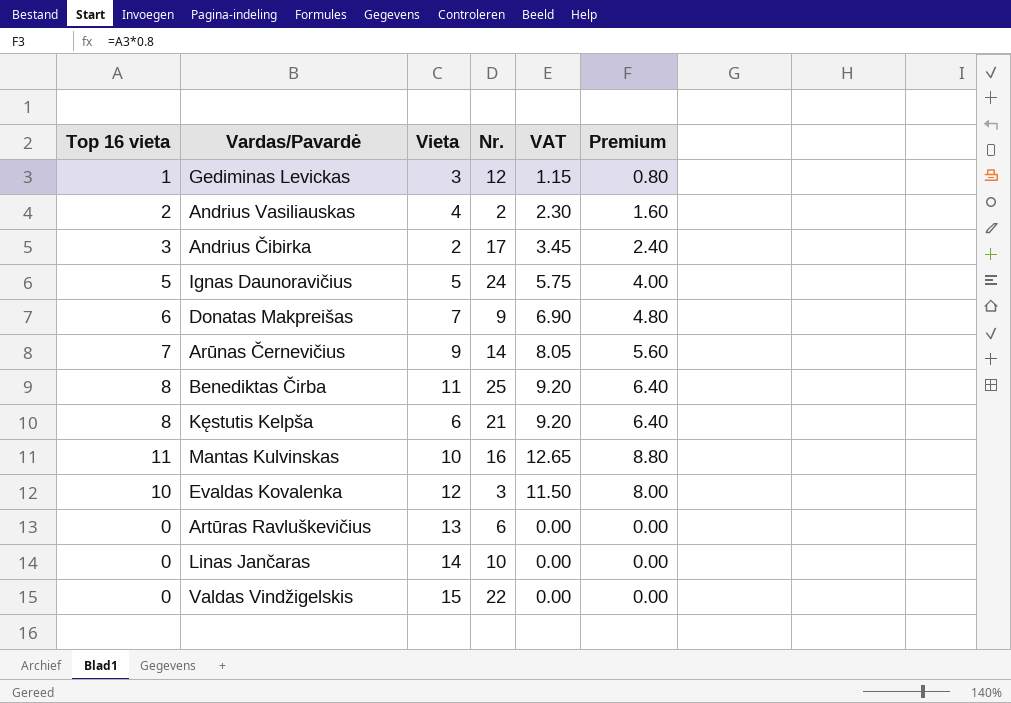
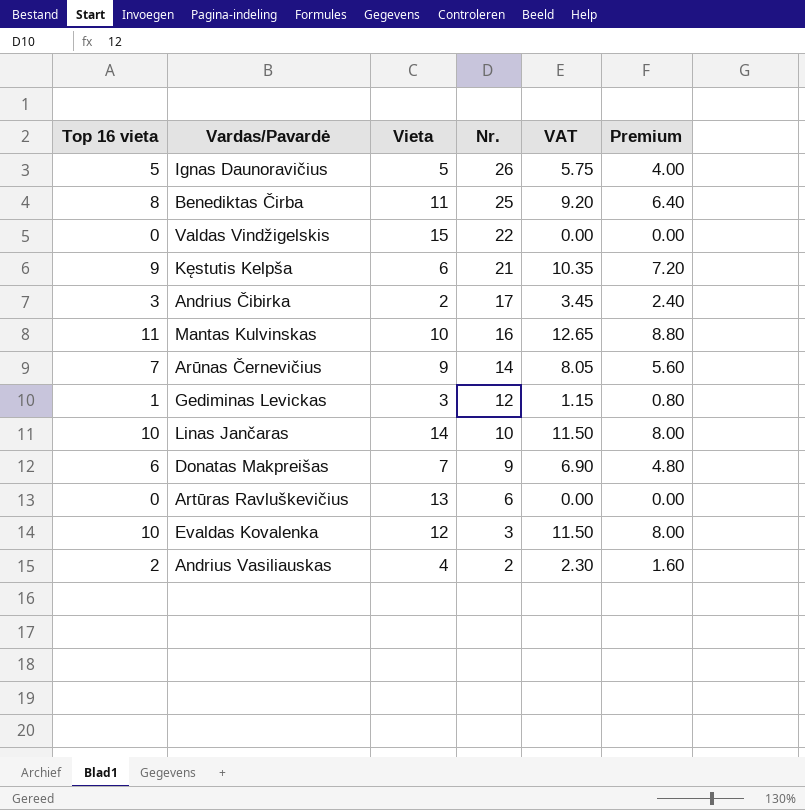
row order: none -> Nr. descending
Ignas Daunoravičius | Nr.: 24 -> 26
Kęstutis Kelpša | Top 16 vieta: 8 -> 9
Kęstutis Kelpša | VAT: 9.20 -> 10.35
Kęstutis Kelpša | Premium: 6.40 -> 7.20
Linas Jančaras | Top 16 vieta: 0 -> 10
Linas Jančaras | VAT: 0.00 -> 11.50
Linas Jančaras | Premium: 0.00 -> 8.00

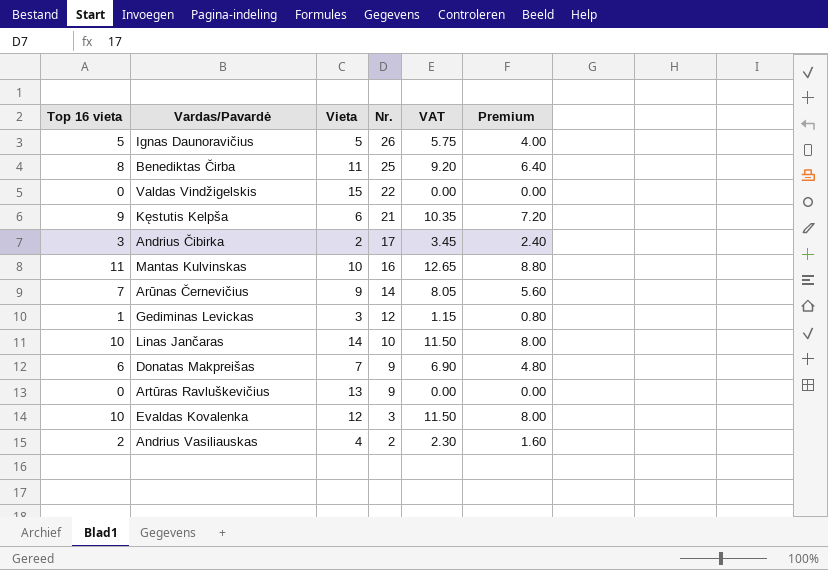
Artūras Ravluškevičius | Nr.: 6 -> 9

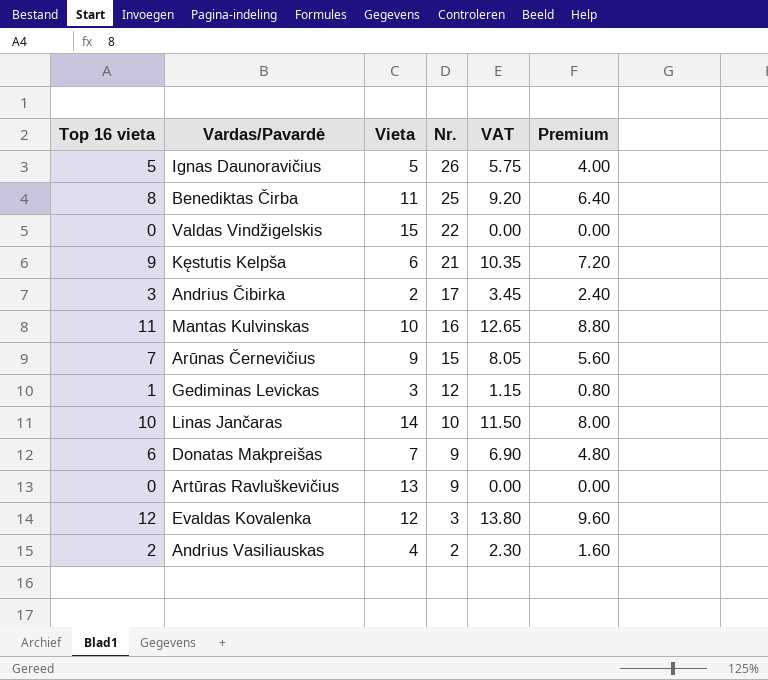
Arūnas Černevičius | Nr.: 14 -> 15
Evaldas Kovalenka | Top 16 vieta: 10 -> 12
Evaldas Kovalenka | VAT: 11.50 -> 13.80
Evaldas Kovalenka | Premium: 8.00 -> 9.60

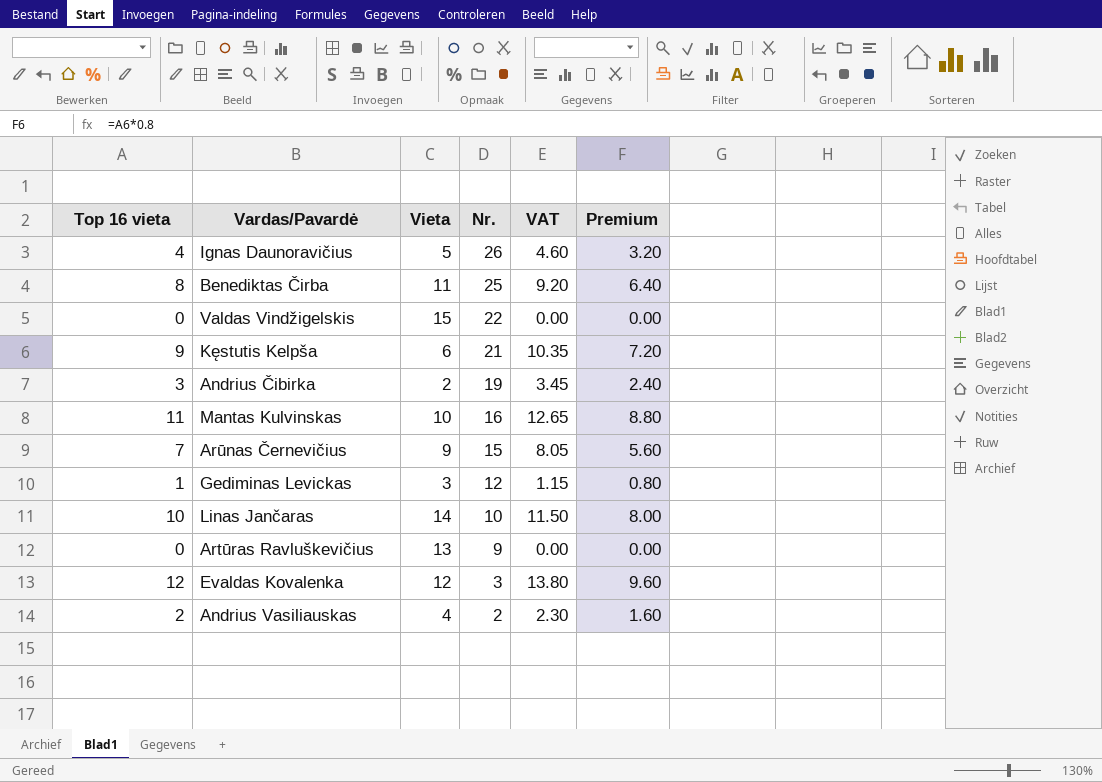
row Donatas Makpreišas: 6 | 7 | 9 | 6.90 | 4.80 -> none
Ignas Daunoravičius | Top 16 vieta: 5 -> 4
Ignas Daunoravičius | VAT: 5.75 -> 4.60
Ignas Daunoravičius | Premium: 4.00 -> 3.20
Andrius Čibirka | Nr.: 17 -> 19

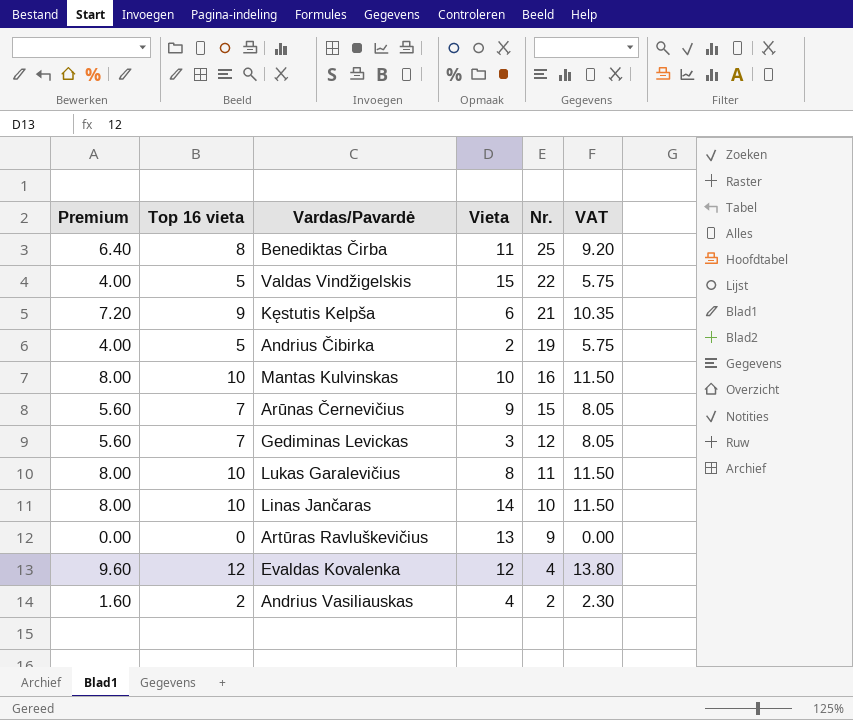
column Premium | position: 6 -> 1
row Ignas Daunoravičius: 4 | 5 | 26 | 4.60 | 3.20 -> none
Valdas Vindžigelskis | Premium: 0.00 -> 4.00
Valdas Vindžigelskis | Top 16 vieta: 0 -> 5
Valdas Vindžigelskis | VAT: 0.00 -> 5.75
Andrius Čibirka | Premium: 2.40 -> 4.00
Andrius Čibirka | Top 16 vieta: 3 -> 5
Andrius Čibirka | VAT: 3.45 -> 5.75
Mantas Kulvinskas | Premium: 8.80 -> 8.00
Mantas Kulvinskas | Top 16 vieta: 11 -> 10
Mantas Kulvinskas | VAT: 12.65 -> 11.50
Gediminas Levickas | Premium: 0.80 -> 5.60
Gediminas Levickas | Top 16 vieta: 1 -> 7
Gediminas Levickas | VAT: 1.15 -> 8.05
row Lukas Garalevičius: none -> 8.00 | 10 | 8 | 11 | 11.50
Evaldas Kovalenka | Nr.: 3 -> 4

